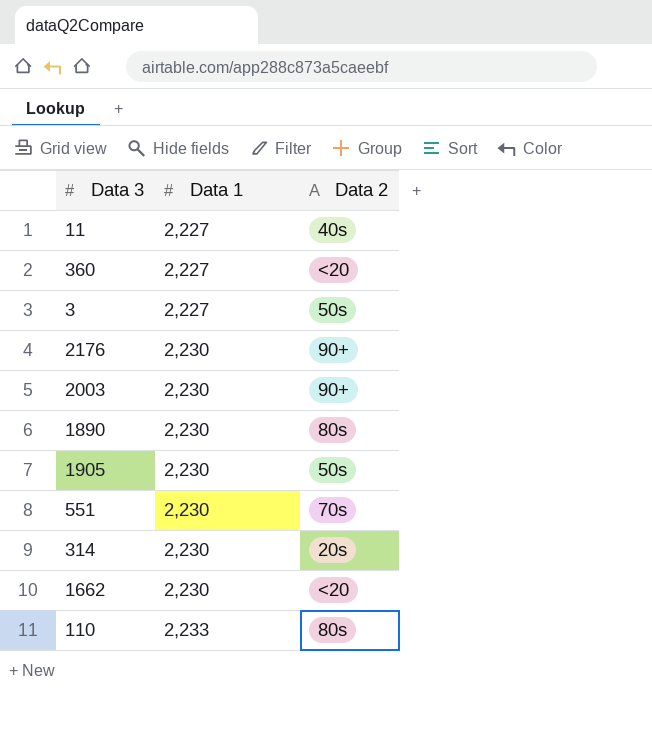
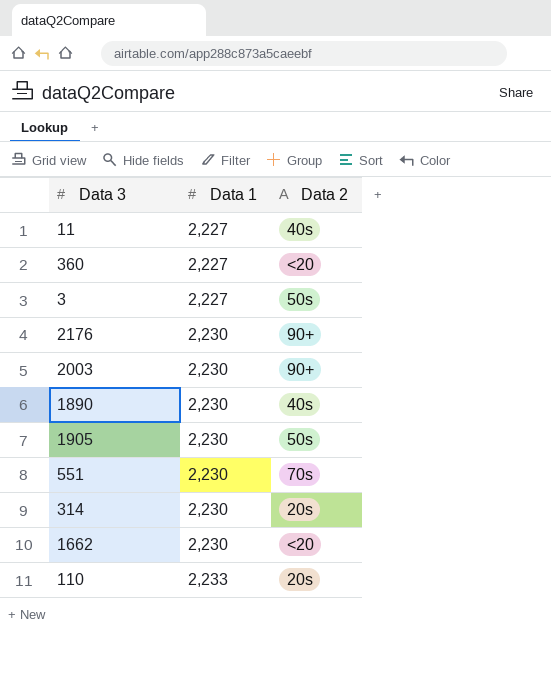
1890 | Data 2: 80s -> 40s
110 | Data 2: 80s -> 20s

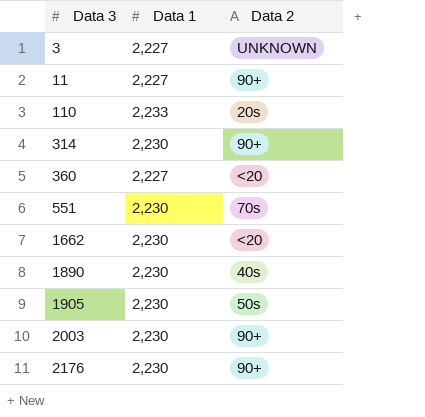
row order: Data 1 ascending -> Data 3 ascending
3 | Data 2: 50s -> UNKNOWN
11 | Data 2: 40s -> 90+
314 | Data 2: 20s -> 90+

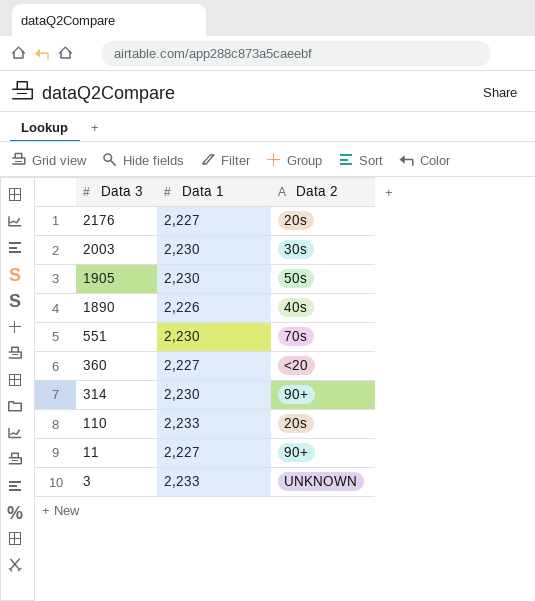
row order: Data 3 ascending -> Data 3 descending
row 1662: 2,230 | <20 -> none
2176 | Data 1: 2,230 -> 2,227
2176 | Data 2: 90+ -> 20s
2003 | Data 2: 90+ -> 30s
1890 | Data 1: 2,230 -> 2,226
3 | Data 1: 2,227 -> 2,233

